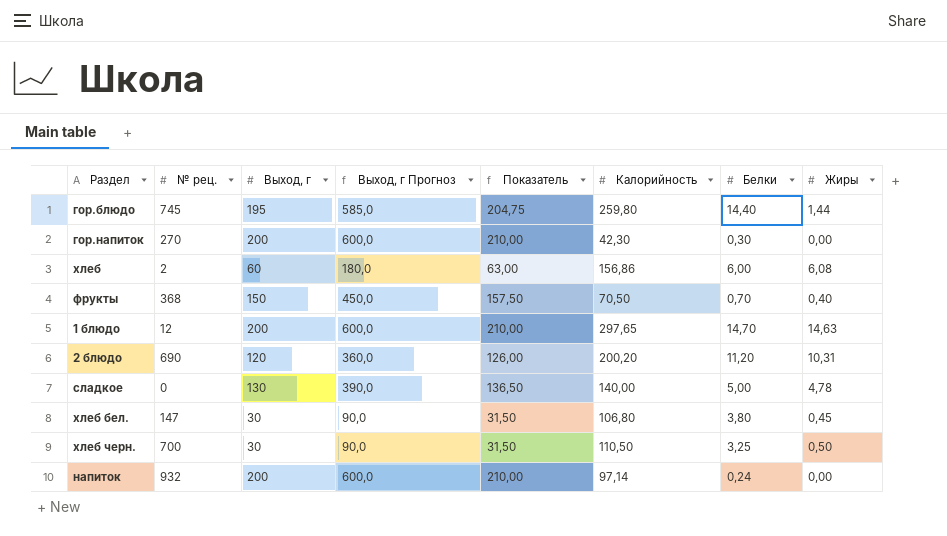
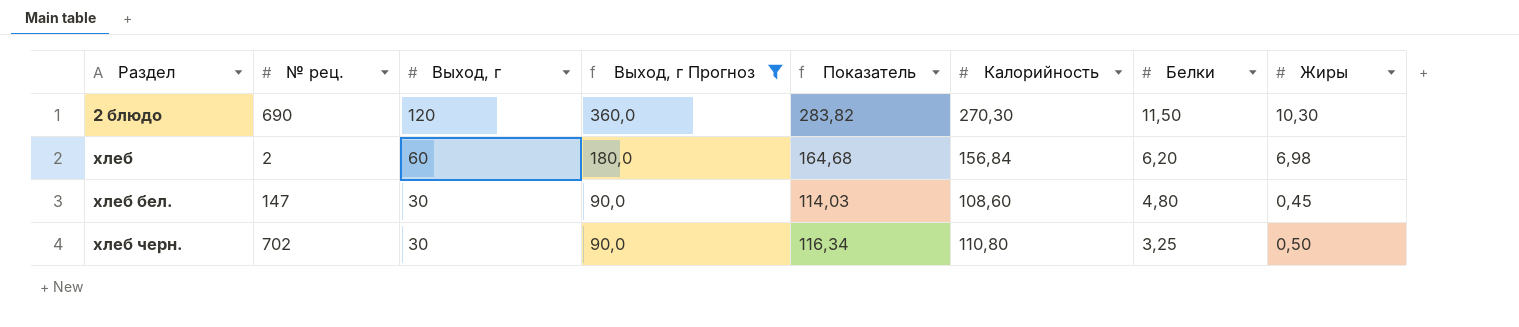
filter: none -> Выход, г Прогноз <= 360,0
row order: none -> Раздел ascending
column Показатель | formula: [Выход, г] * 1,05 -> [Калорийность] * 1,05
2 блюдо | Калорийность: 200,20 -> 270,30
2 блюдо | Белки: 11,20 -> 11,50
2 блюдо | Жиры: 10,31 -> 10,30
хлеб | Калорийность: 156,86 -> 156,84
хлеб | Белки: 6,00 -> 6,20
хлеб | Жиры: 6,08 -> 6,98
хлеб бел. | Калорийность: 106,80 -> 108,60
хлеб бел. | Белки: 3,80 -> 4,80
хлеб черн. | № рец.: 700 -> 702
хлеб черн. | Калорийность: 110,50 -> 110,80

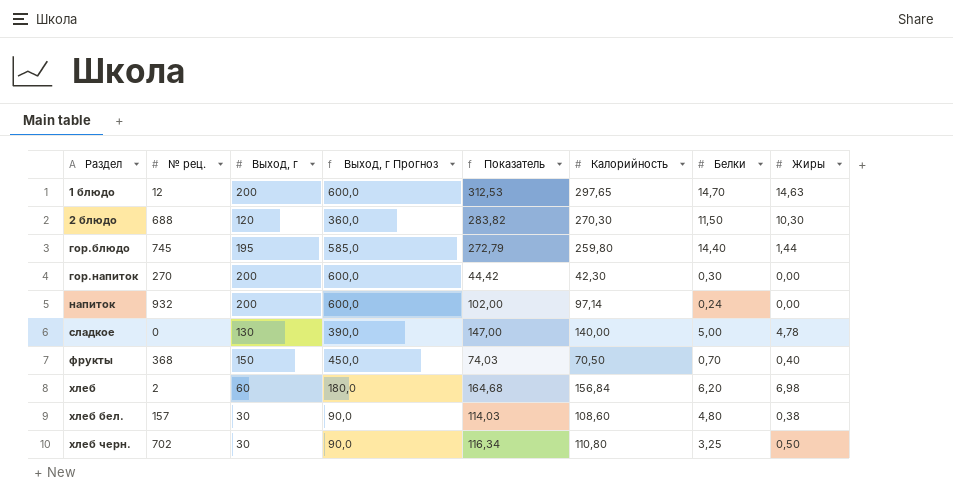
filter: Выход, г Прогноз <= 360,0 -> none
2 блюдо | № рец.: 690 -> 688
хлеб бел. | № рец.: 147 -> 157
хлеб бел. | Жиры: 0,45 -> 0,38

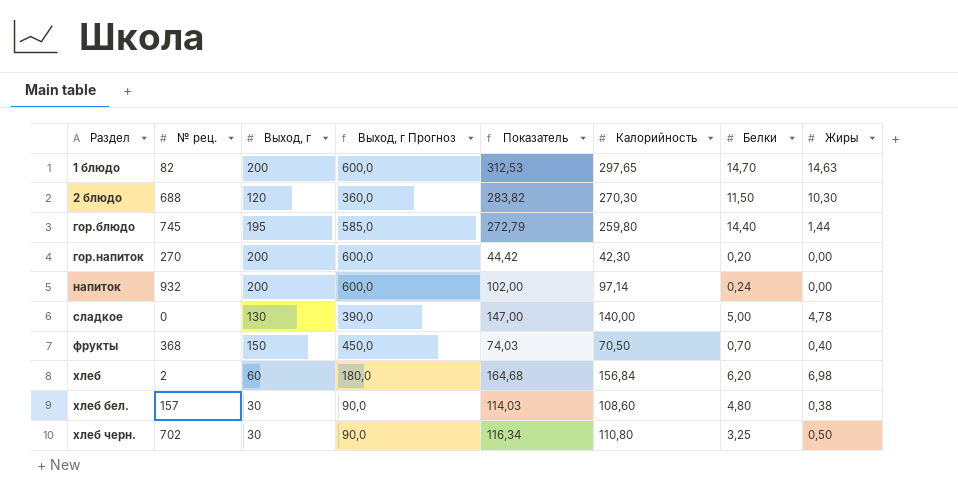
1 блюдо | № рец.: 12 -> 82
гор.напиток | Белки: 0,30 -> 0,20

